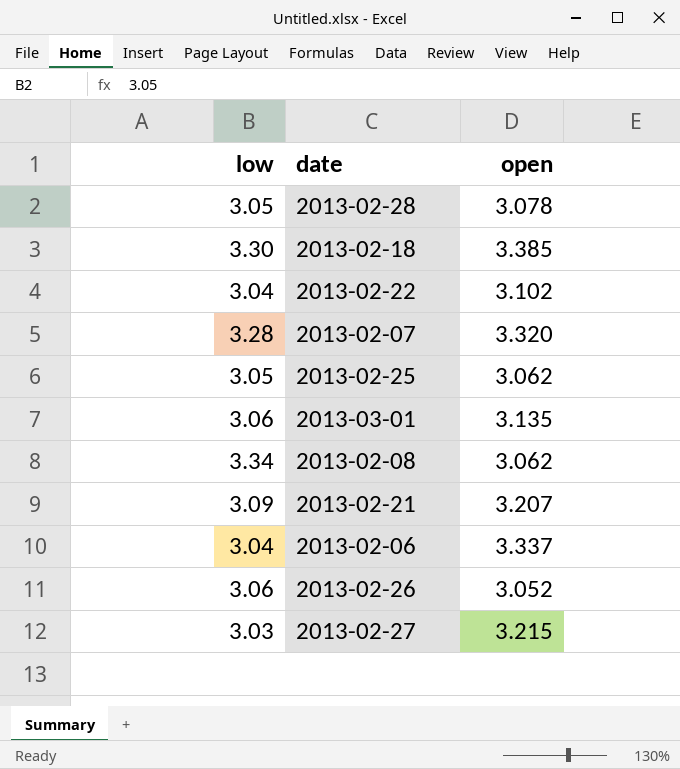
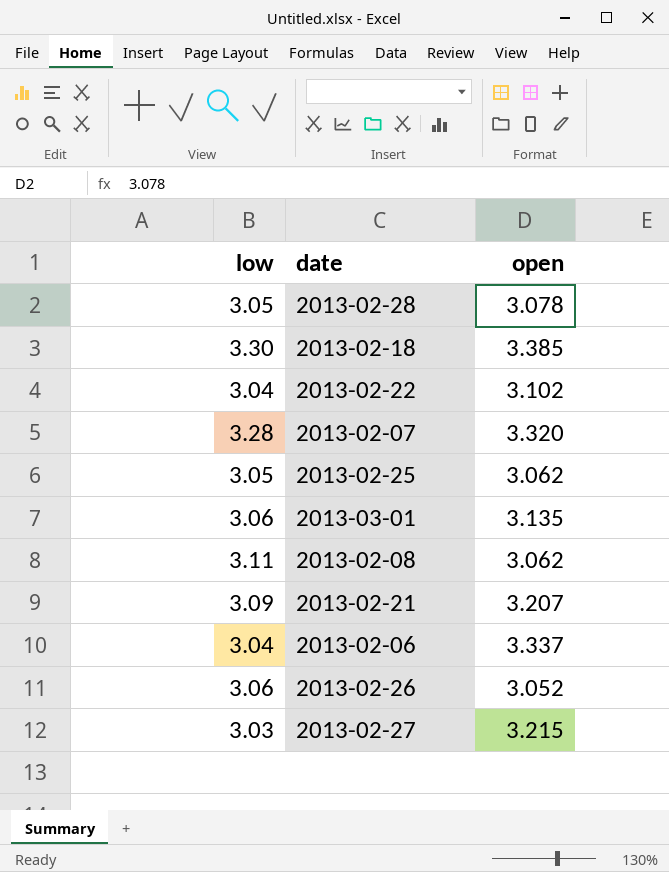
2013-02-08 | low: 3.34 -> 3.11

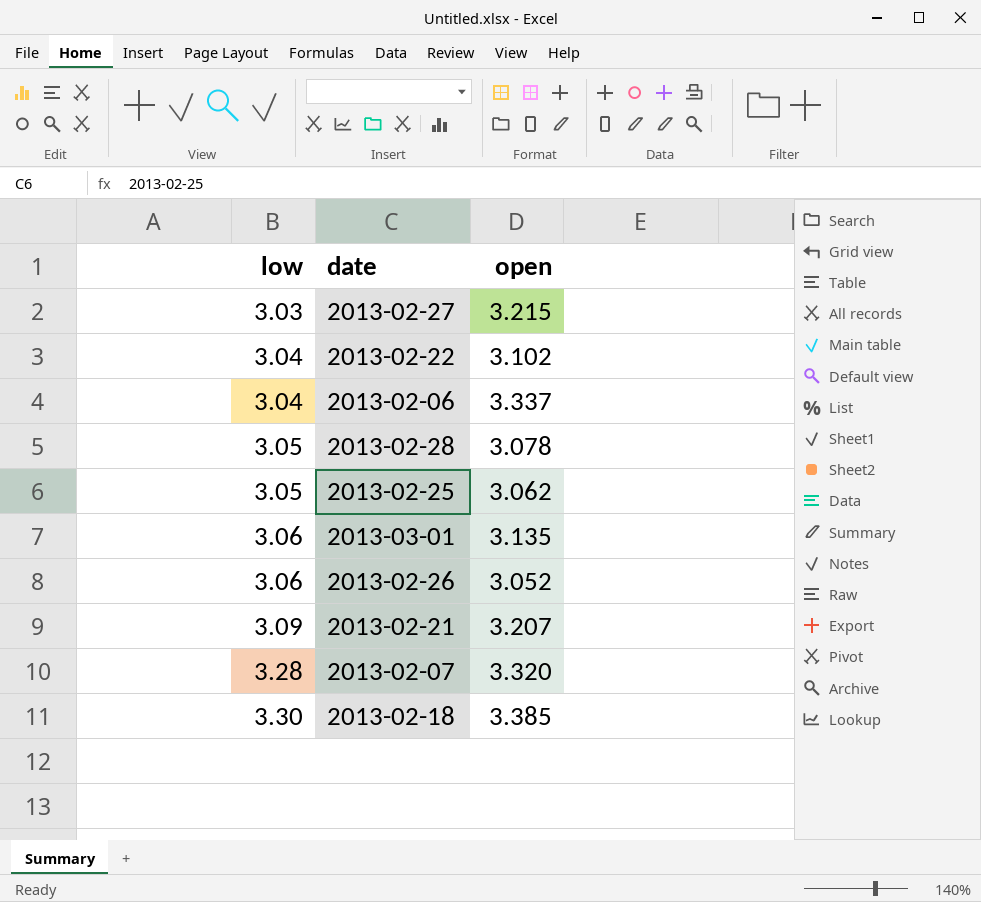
row order: none -> low ascending
row 2013-02-08: 3.11 | 3.062 -> none

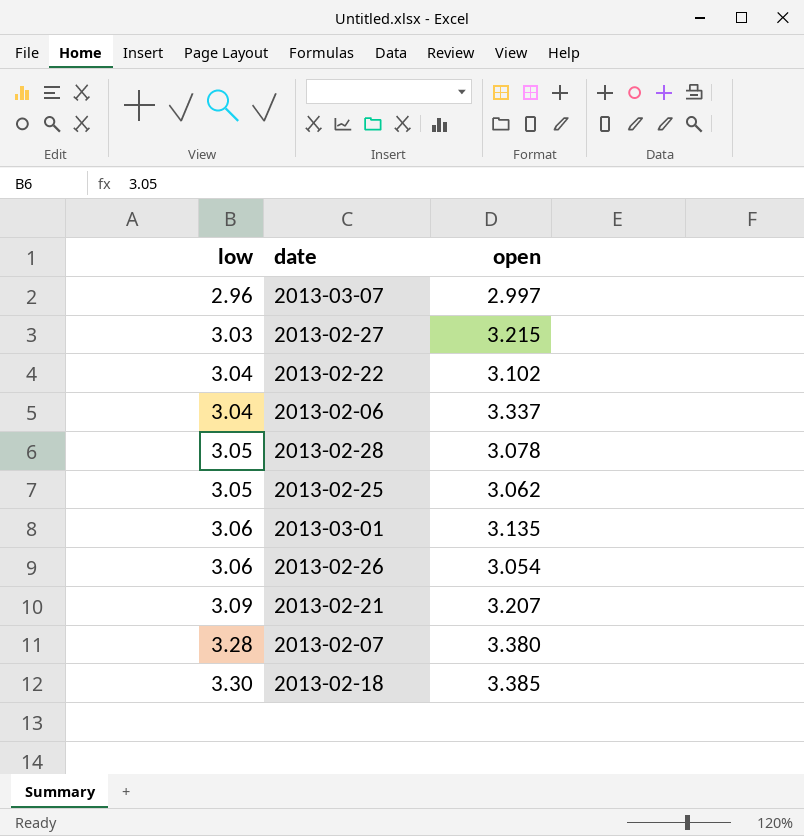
row 2013-03-07: none -> 2.96 | 2.997
2013-02-26 | open: 3.052 -> 3.054
2013-02-07 | open: 3.320 -> 3.380

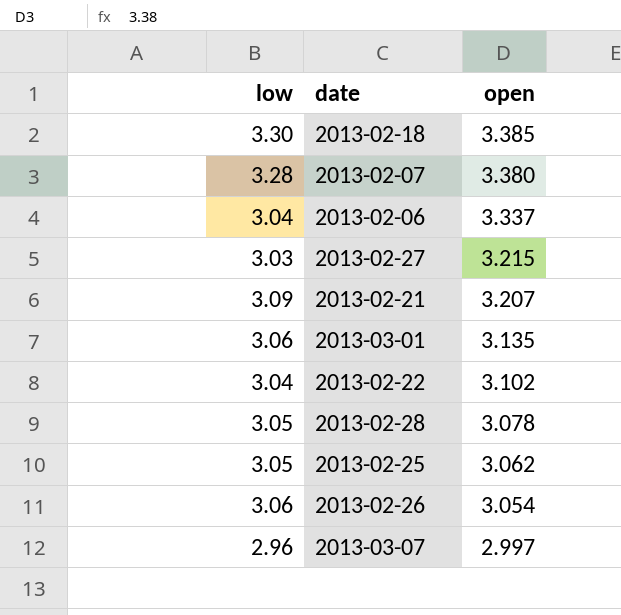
row order: low ascending -> open descending

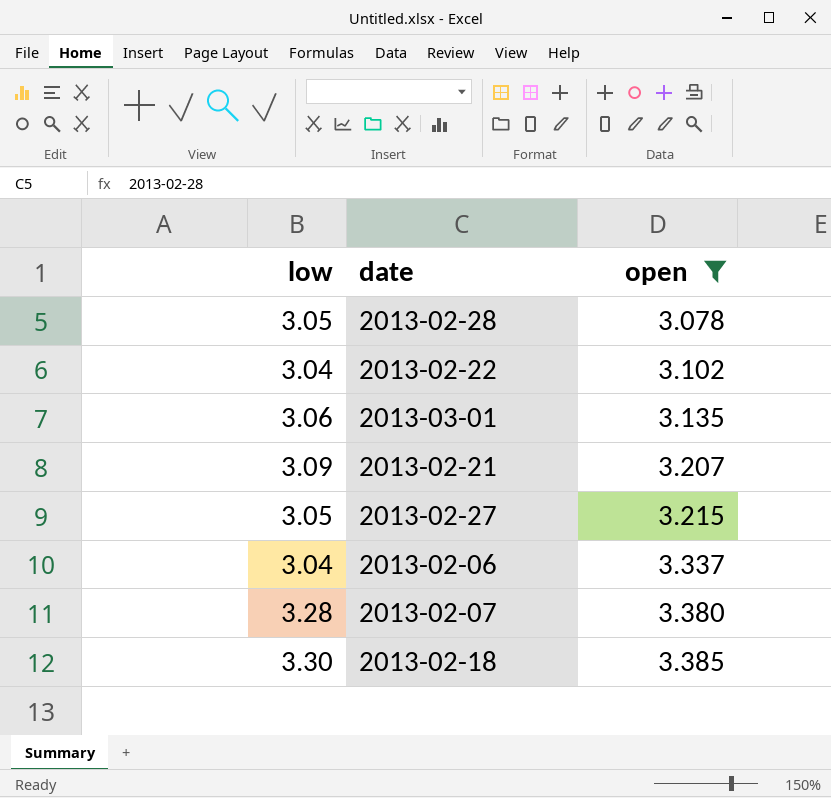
filter: none -> open >= 3.078
row order: open descending -> open ascending
2013-02-27 | low: 3.03 -> 3.05

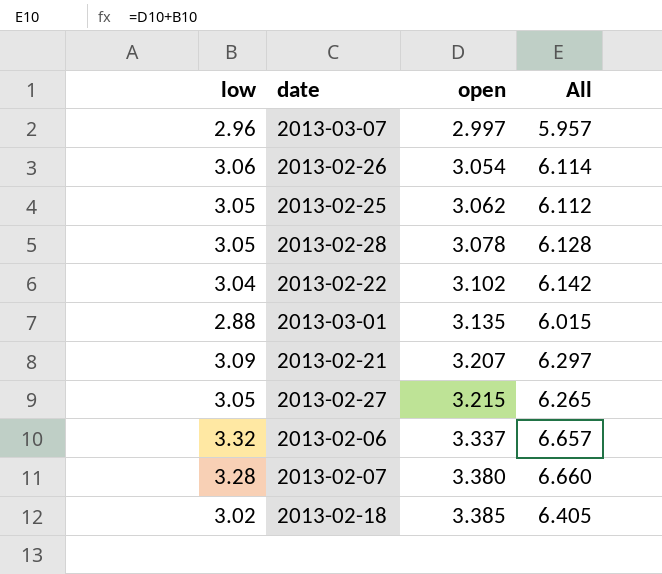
filter: open >= 3.078 -> none
column All | formula: none -> [low] + [open]
2013-03-01 | low: 3.06 -> 2.88
2013-02-06 | low: 3.04 -> 3.32
2013-02-18 | low: 3.30 -> 3.02

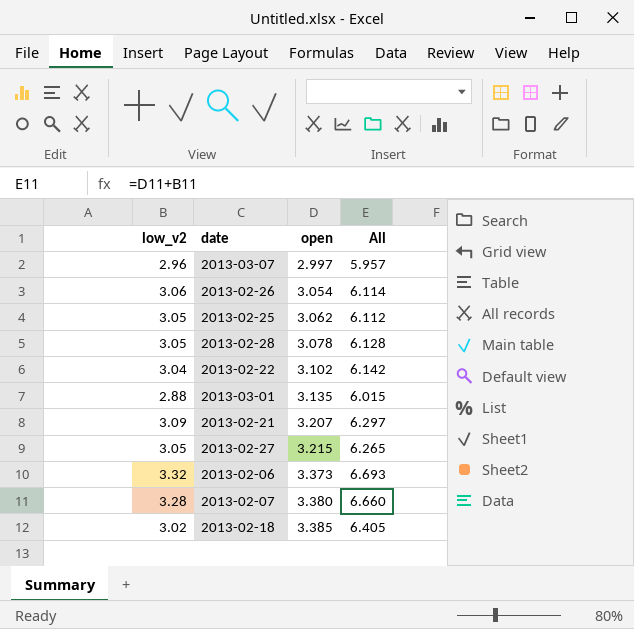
column name: low -> low_v2
2013-02-06 | open: 3.337 -> 3.373
2013-02-06 | All: 6.657 -> 6.693

